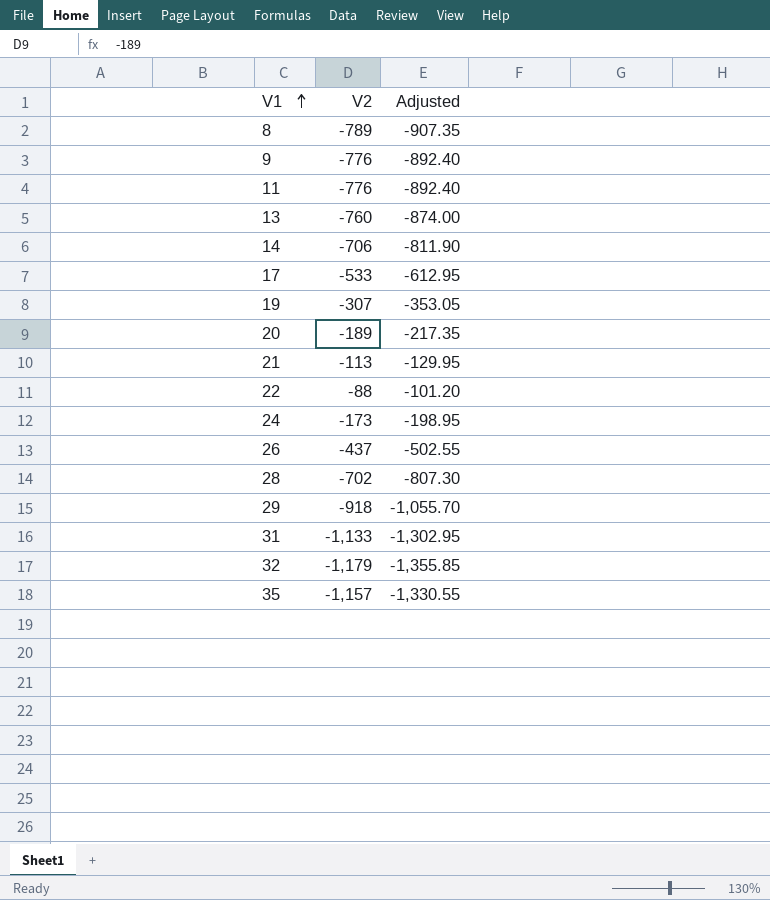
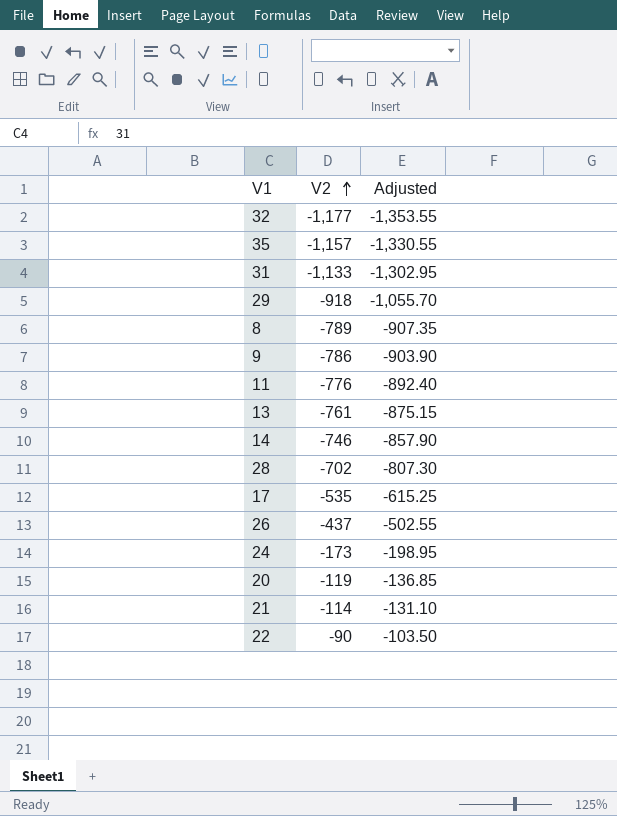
row order: V1 ascending -> V2 ascending
row 19: -307 | -353.05 -> none
32 | V2: -1,179 -> -1,177
32 | Adjusted: -1,355.85 -> -1,353.55
9 | V2: -776 -> -786
9 | Adjusted: -892.40 -> -903.90
13 | V2: -760 -> -761
13 | Adjusted: -874.00 -> -875.15
14 | V2: -706 -> -746
14 | Adjusted: -811.90 -> -857.90
17 | V2: -533 -> -535
17 | Adjusted: -612.95 -> -615.25
20 | V2: -189 -> -119
20 | Adjusted: -217.35 -> -136.85
21 | V2: -113 -> -114
21 | Adjusted: -129.95 -> -131.10
22 | V2: -88 -> -90
22 | Adjusted: -101.20 -> -103.50

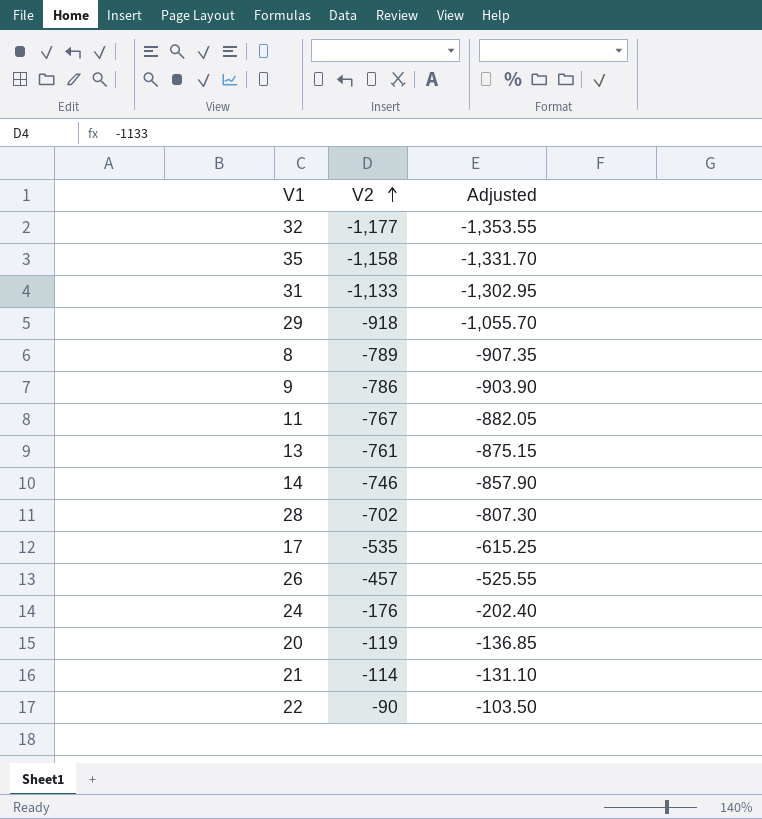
35 | V2: -1,157 -> -1,158
35 | Adjusted: -1,330.55 -> -1,331.70
11 | V2: -776 -> -767
11 | Adjusted: -892.40 -> -882.05
26 | V2: -437 -> -457
26 | Adjusted: -502.55 -> -525.55
24 | V2: -173 -> -176
24 | Adjusted: -198.95 -> -202.40

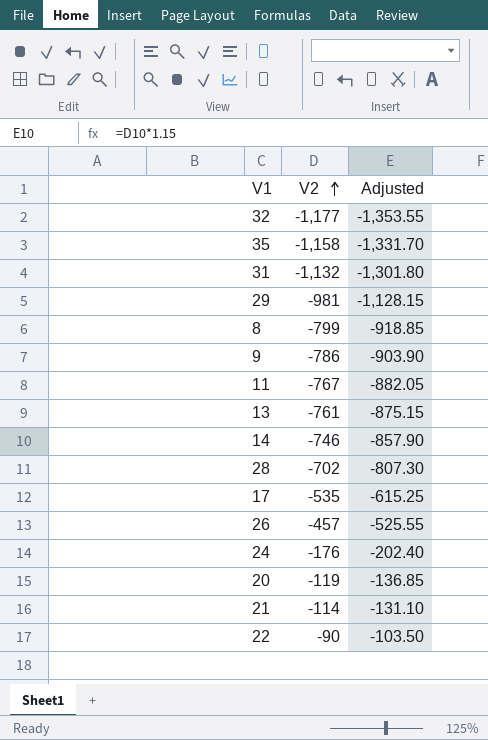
31 | V2: -1,133 -> -1,132
31 | Adjusted: -1,302.95 -> -1,301.80
29 | V2: -918 -> -981
29 | Adjusted: -1,055.70 -> -1,128.15
8 | V2: -789 -> -799
8 | Adjusted: -907.35 -> -918.85

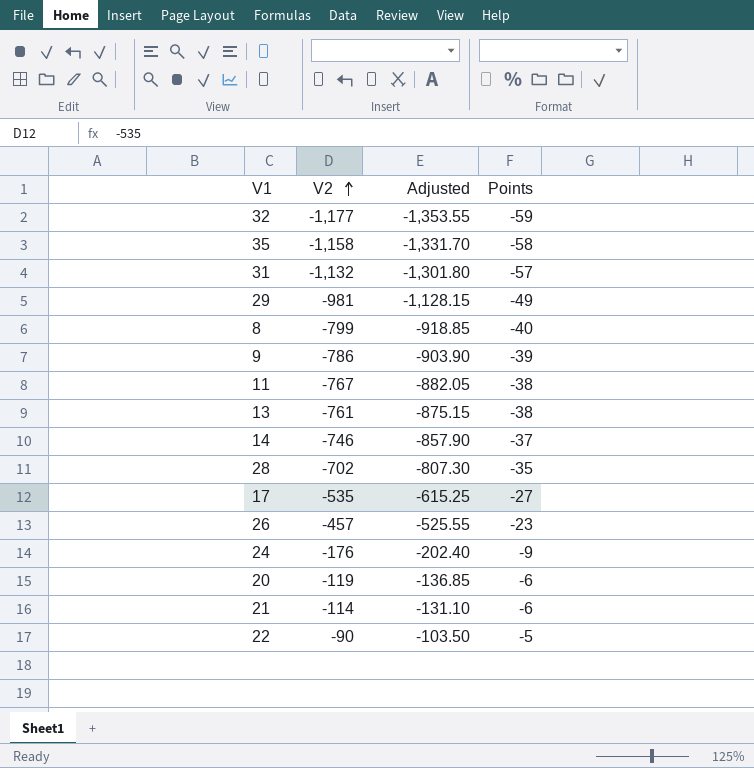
column Points | formula: none -> [V2] * 0.05

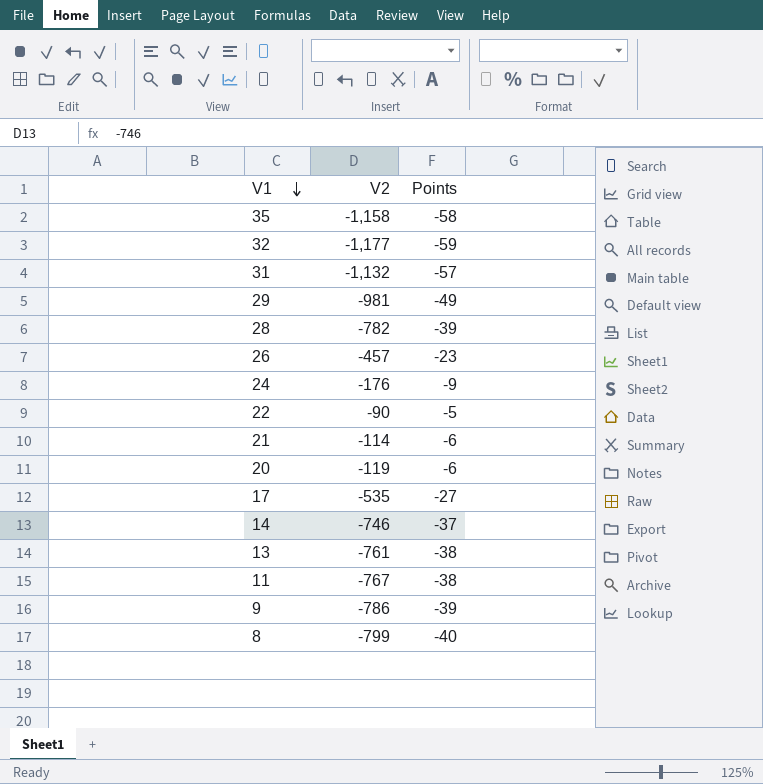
row order: V2 ascending -> V1 descending
column Adjusted | formula: [V2] * 1.15 -> none
28 | V2: -702 -> -782
28 | Points: -35 -> -39

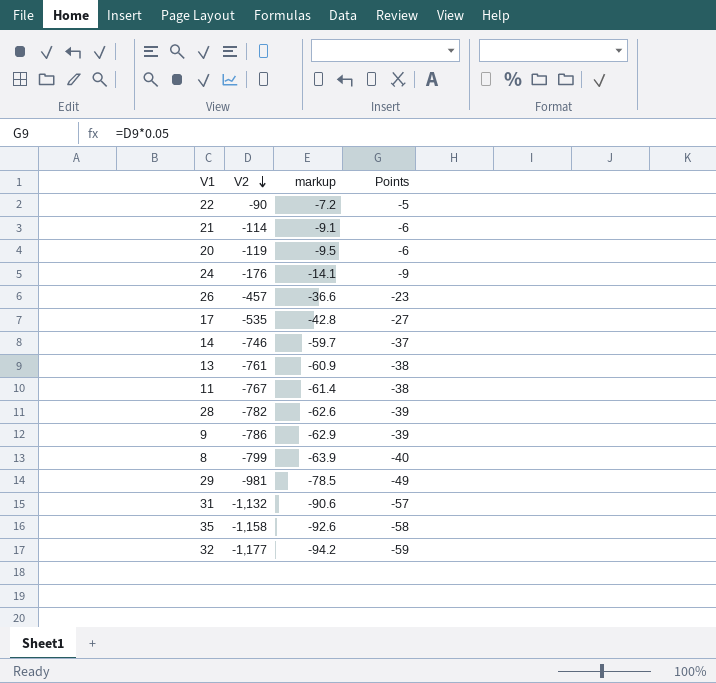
row order: V1 descending -> V2 descending
column markup | formula: none -> [V2] * 0.08

